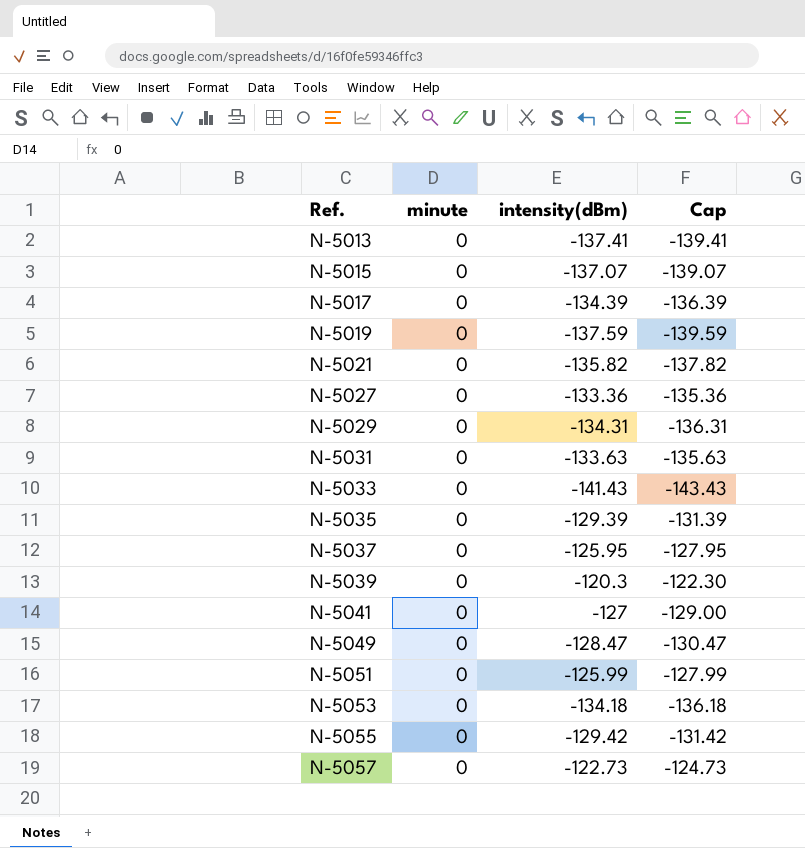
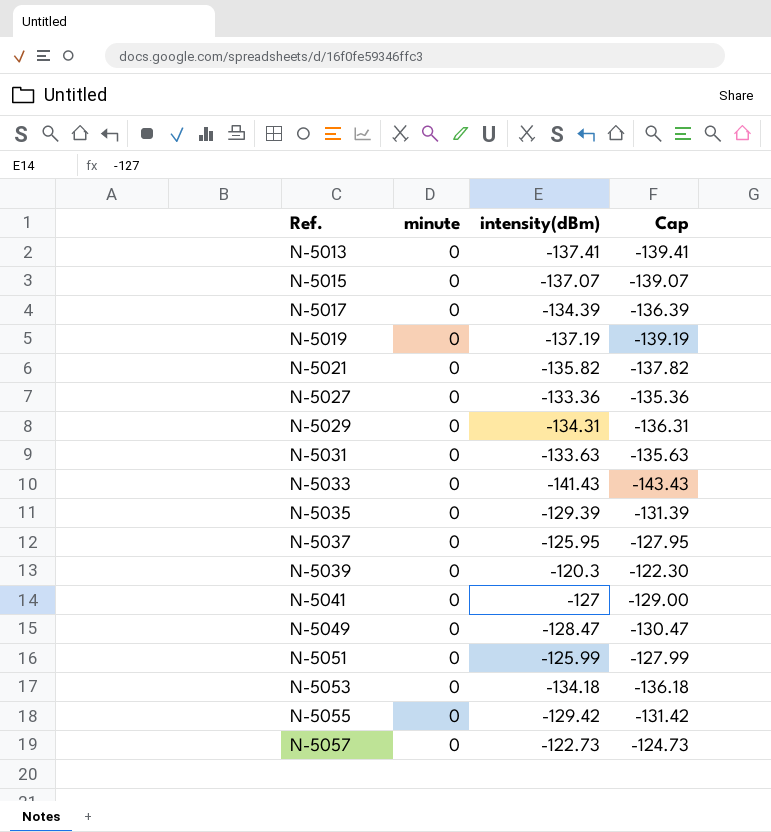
N-5019 | intensity(dBm): -137.59 -> -137.19
N-5019 | Cap: -139.59 -> -139.19

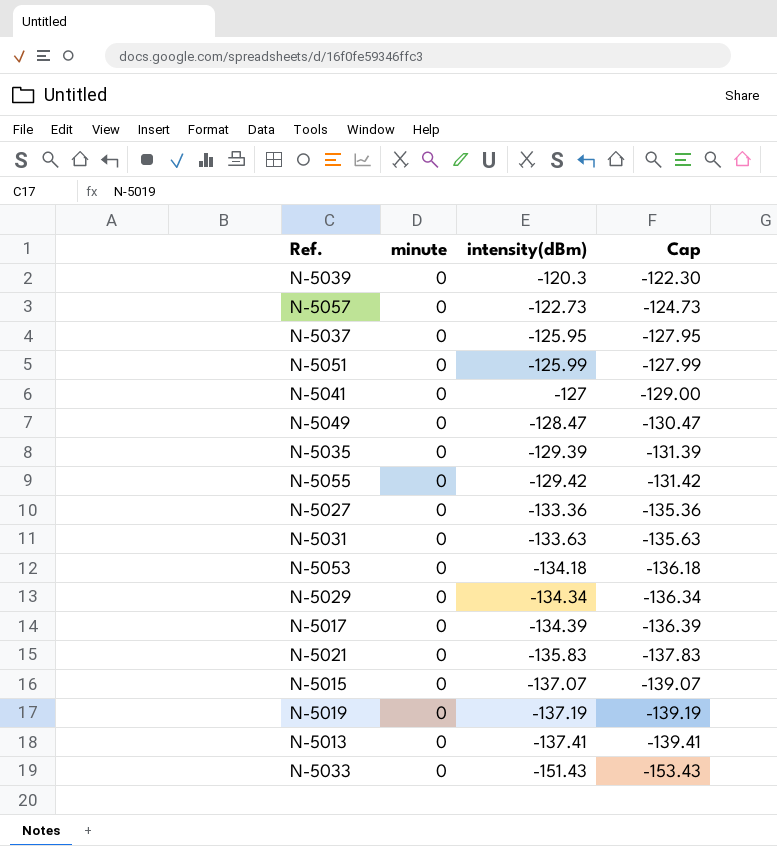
row order: Ref. ascending -> intensity(dBm) descending
N-5029 | intensity(dBm): -134.31 -> -134.34
N-5029 | Cap: -136.31 -> -136.34
N-5021 | intensity(dBm): -135.82 -> -135.83
N-5021 | Cap: -137.82 -> -137.83
N-5033 | intensity(dBm): -141.43 -> -151.43
N-5033 | Cap: -143.43 -> -153.43

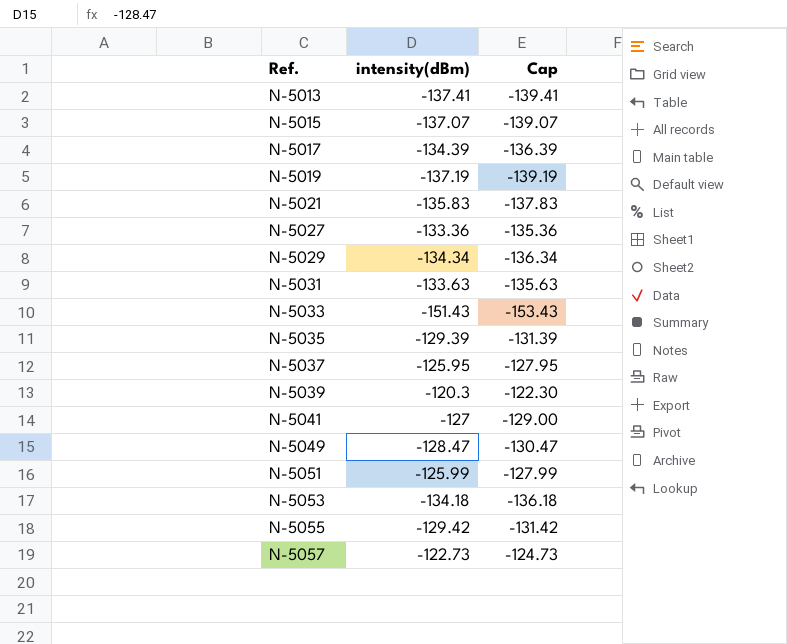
row order: intensity(dBm) descending -> Ref. ascending
column minute | position: 2 -> none

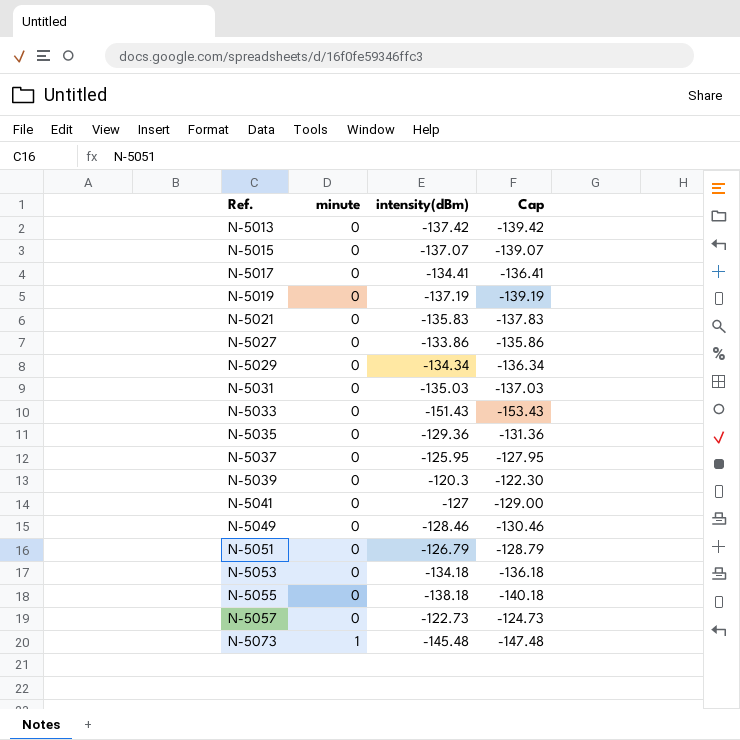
column minute | position: none -> 2
N-5013 | intensity(dBm): -137.41 -> -137.42
N-5013 | Cap: -139.41 -> -139.42
N-5017 | intensity(dBm): -134.39 -> -134.41
N-5017 | Cap: -136.39 -> -136.41
N-5027 | intensity(dBm): -133.36 -> -133.86
N-5027 | Cap: -135.36 -> -135.86
N-5031 | intensity(dBm): -133.63 -> -135.03
N-5031 | Cap: -135.63 -> -137.03
N-5035 | intensity(dBm): -129.39 -> -129.36
N-5035 | Cap: -131.39 -> -131.36
N-5049 | intensity(dBm): -128.47 -> -128.46
N-5049 | Cap: -130.47 -> -130.46
N-5051 | intensity(dBm): -125.99 -> -126.79
N-5051 | Cap: -127.99 -> -128.79
N-5055 | intensity(dBm): -129.42 -> -138.18
N-5055 | Cap: -131.42 -> -140.18
row N-5073: none -> 1 | -145.48 | -147.48

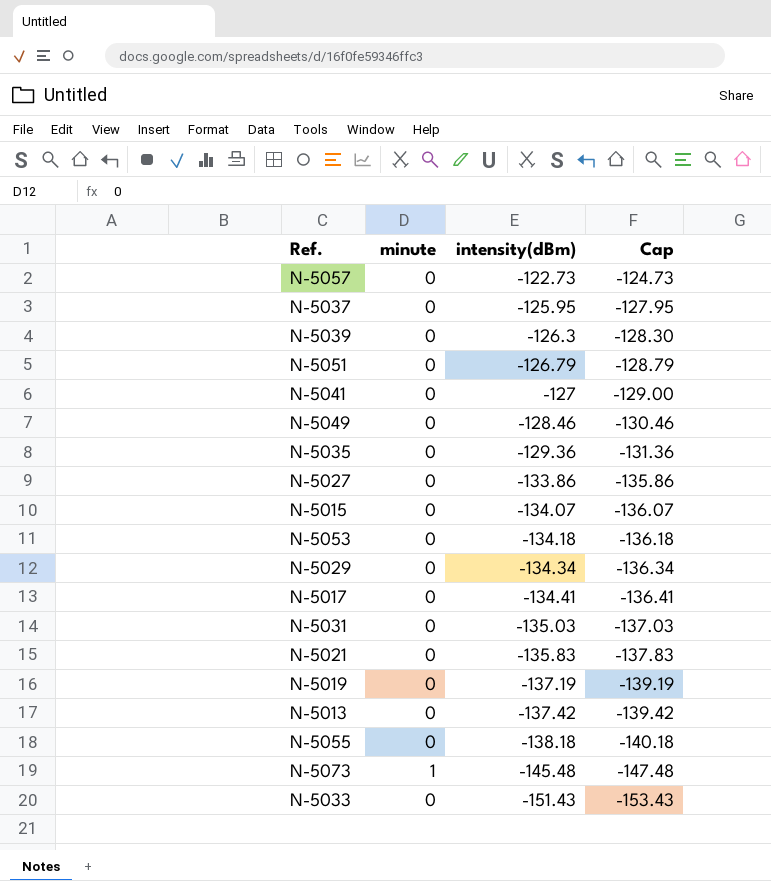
row order: Ref. ascending -> intensity(dBm) descending
N-5039 | intensity(dBm): -120.3 -> -126.3
N-5039 | Cap: -122.30 -> -128.30
N-5015 | intensity(dBm): -137.07 -> -134.07
N-5015 | Cap: -139.07 -> -136.07

